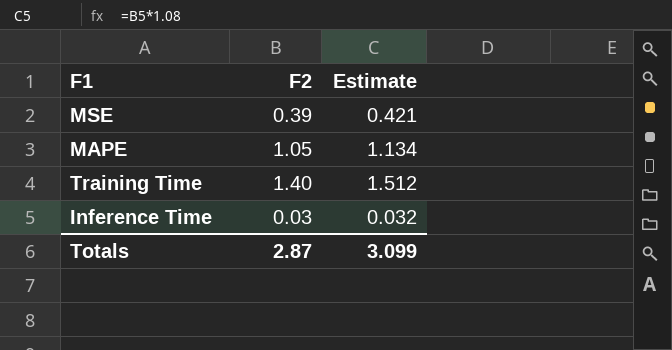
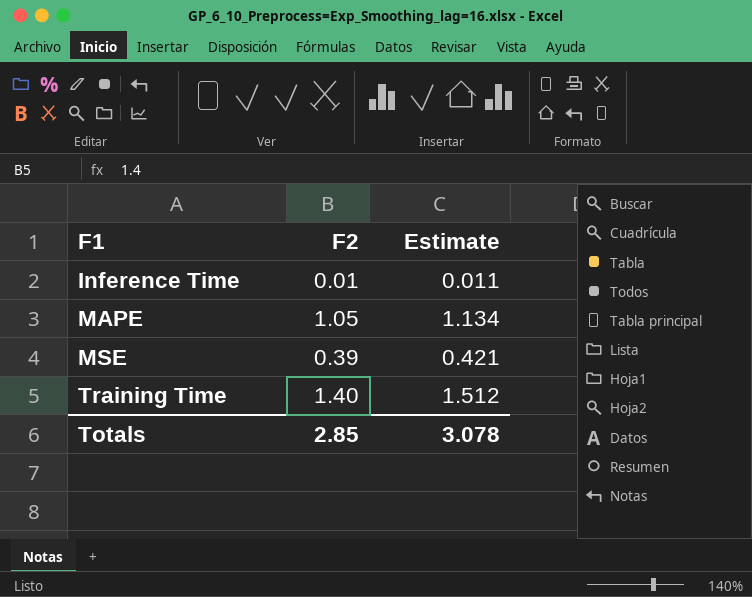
row order: none -> F1 ascending
Inference Time | F2: 0.03 -> 0.01
Inference Time | Estimate: 0.032 -> 0.011
Totals | F2: 2.87 -> 2.85
Totals | Estimate: 3.099 -> 3.078

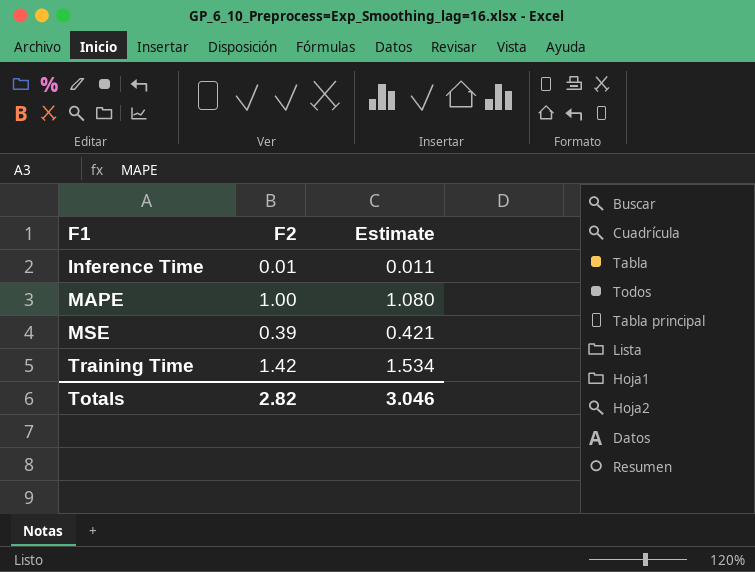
MAPE | F2: 1.05 -> 1.00
MAPE | Estimate: 1.134 -> 1.080
Training Time | F2: 1.40 -> 1.42
Training Time | Estimate: 1.512 -> 1.534
Totals | F2: 2.85 -> 2.82
Totals | Estimate: 3.078 -> 3.046

